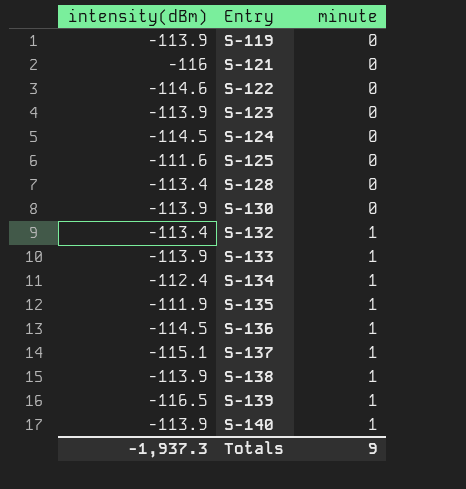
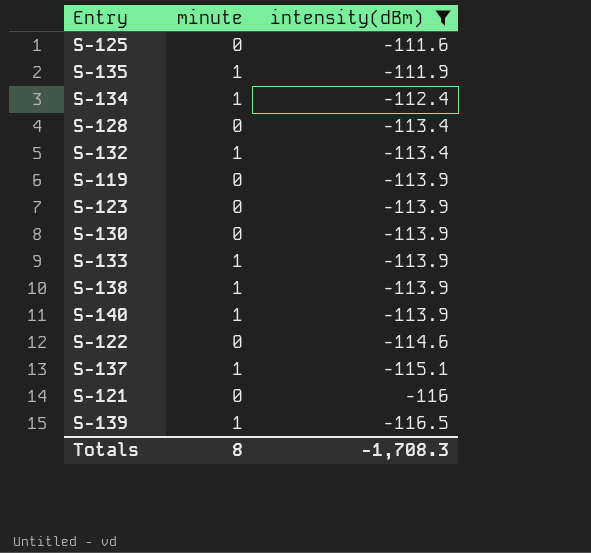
filter: none -> intensity(dBm) != -114.5
row order: Entry ascending -> intensity(dBm) descending
column intensity(dBm) | position: 1 -> 3
Totals | minute: 9 -> 8
Totals | intensity(dBm): -1,937.3 -> -1,708.3

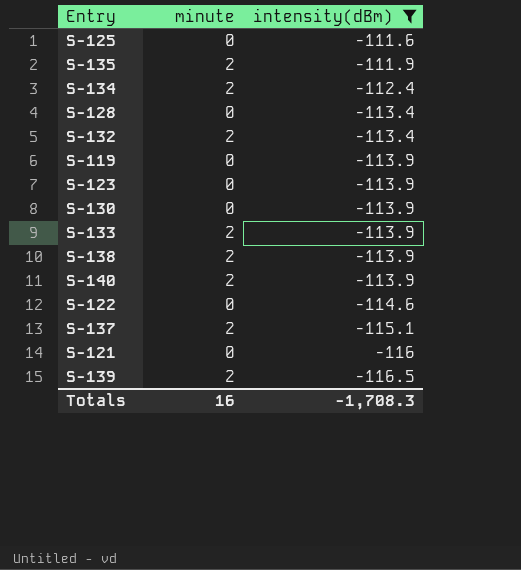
S-135 | minute: 1 -> 2
S-134 | minute: 1 -> 2
S-132 | minute: 1 -> 2
S-133 | minute: 1 -> 2
S-138 | minute: 1 -> 2
S-140 | minute: 1 -> 2
S-137 | minute: 1 -> 2
S-139 | minute: 1 -> 2
Totals | minute: 8 -> 16

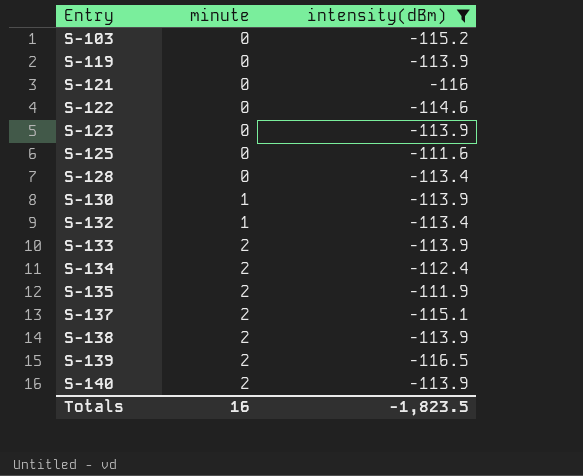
row order: intensity(dBm) descending -> Entry ascending
row S-103: none -> 0 | -115.2
S-130 | minute: 0 -> 1
S-132 | minute: 2 -> 1
Totals | intensity(dBm): -1,708.3 -> -1,823.5

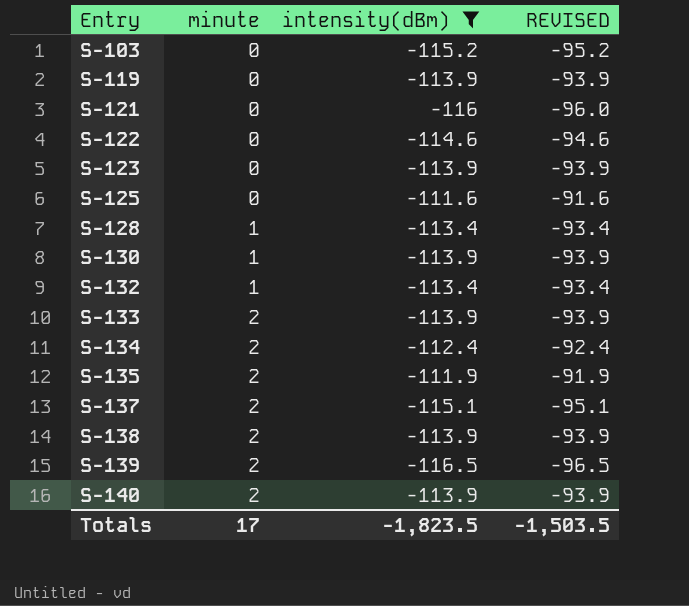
column REVISED | formula: none -> [intensity(dBm)] + 20
S-128 | minute: 0 -> 1
Totals | minute: 16 -> 17

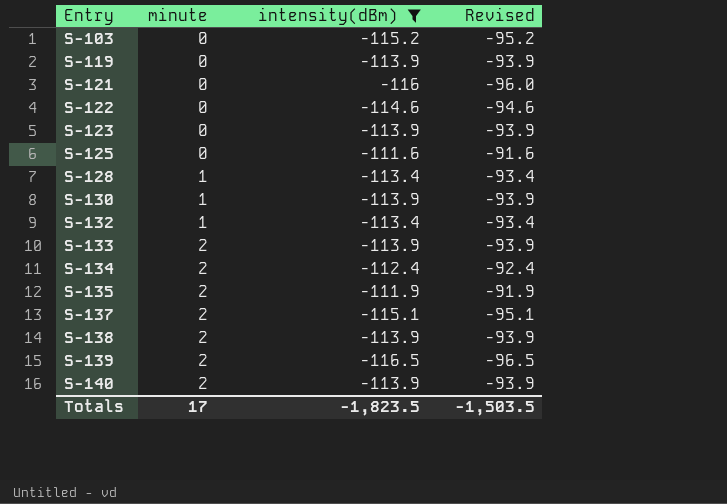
column name: REVISED -> Revised

